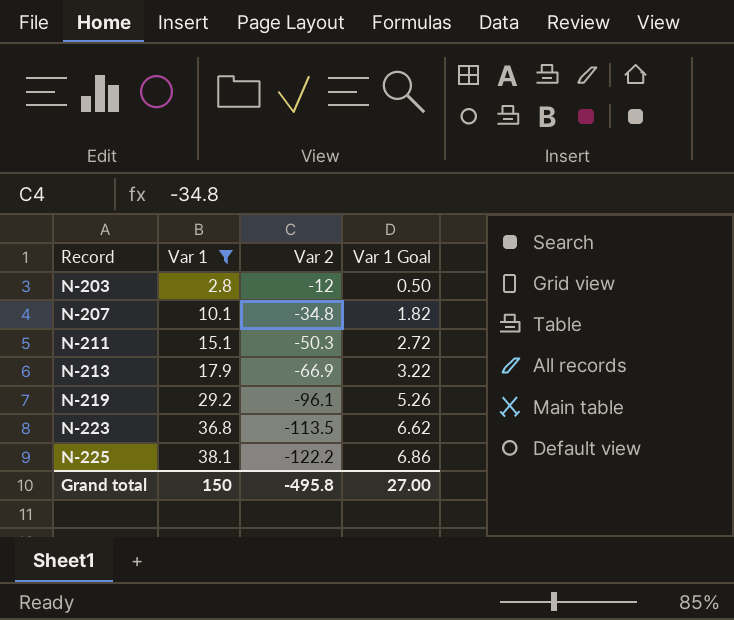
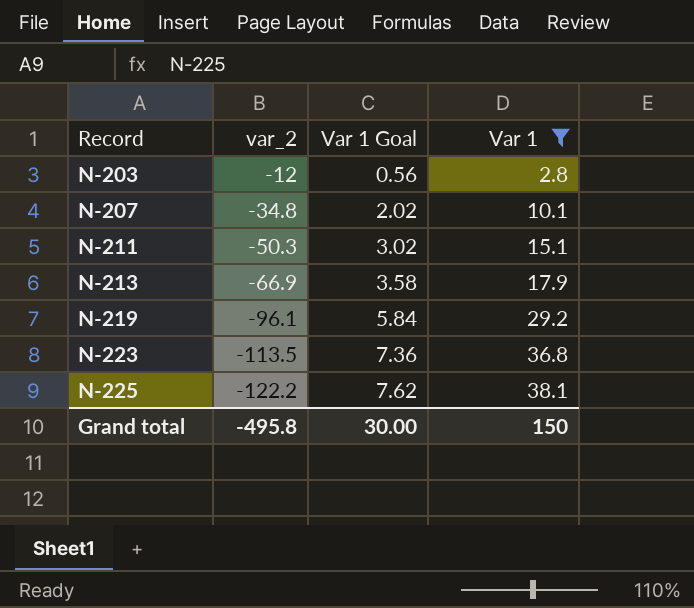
column name: Var 2 -> var_2
column Var 1 Goal | formula: [Var 1] * 0.18 -> [Var 1] * 0.2
column Var 1 | position: 2 -> 4
Grand total | Var 1 Goal: 27.00 -> 30.00

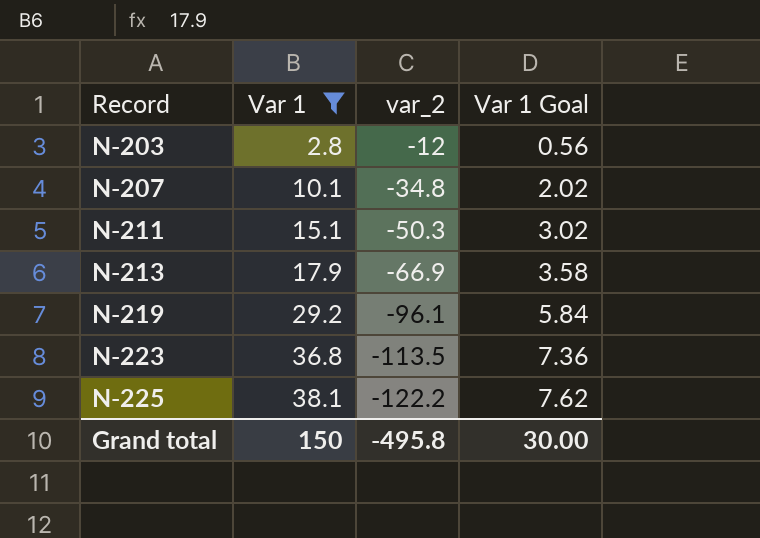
column Var 1 | position: 4 -> 2

